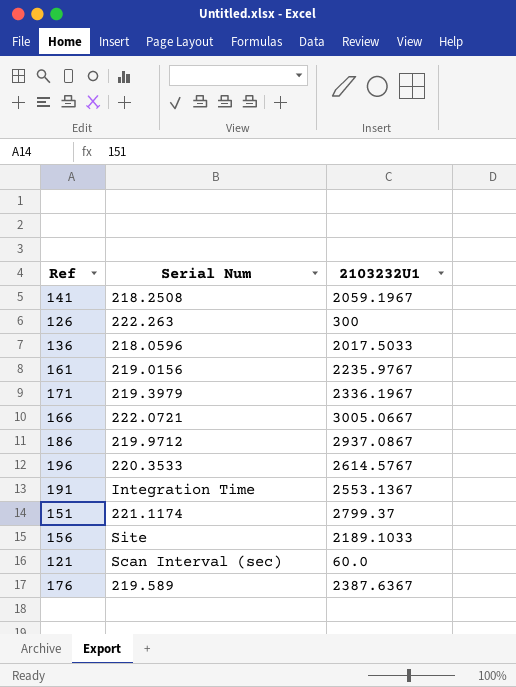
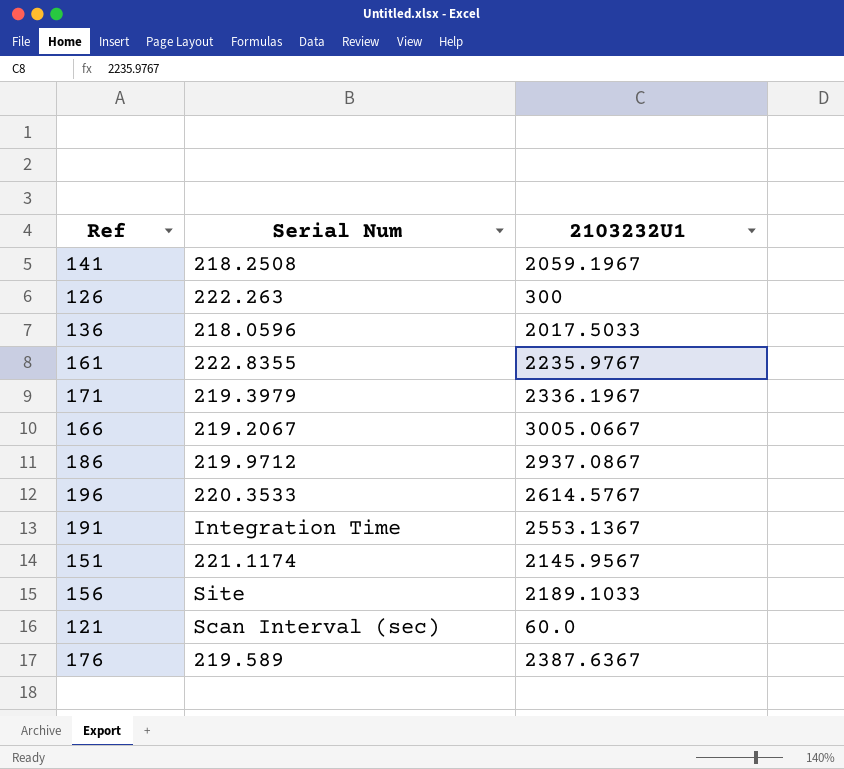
161 | Serial Num: 219.0156 -> 222.8355
166 | Serial Num: 222.0721 -> 219.2067
151 | 2103232U1: 2799.37 -> 2145.9567

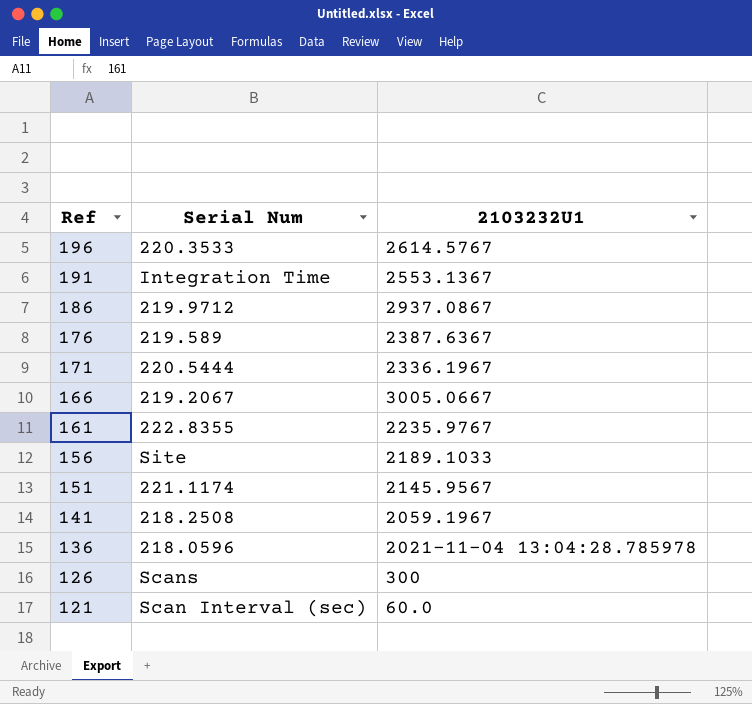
row order: none -> Ref descending
171 | Serial Num: 219.3979 -> 220.5444
136 | 2103232U1: 2017.5033 -> 2021-11-04 13:04:28.785978
126 | Serial Num: 222.263 -> Scans

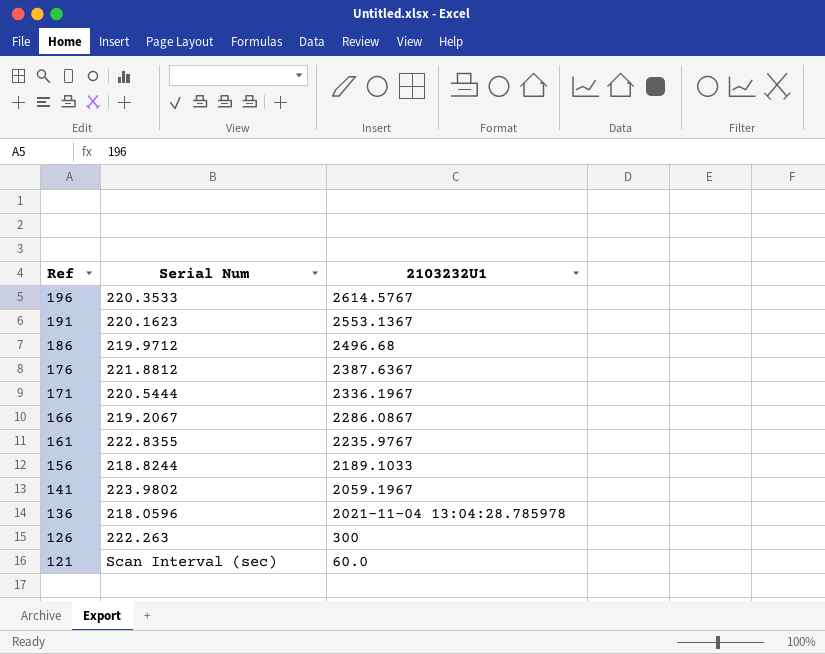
row 151: 221.1174 | 2145.9567 -> none
191 | Serial Num: Integration Time -> 220.1623
186 | 2103232U1: 2937.0867 -> 2496.68
176 | Serial Num: 219.589 -> 221.8812
166 | 2103232U1: 3005.0667 -> 2286.0867
156 | Serial Num: Site -> 218.8244
141 | Serial Num: 218.2508 -> 223.9802
126 | Serial Num: Scans -> 222.263

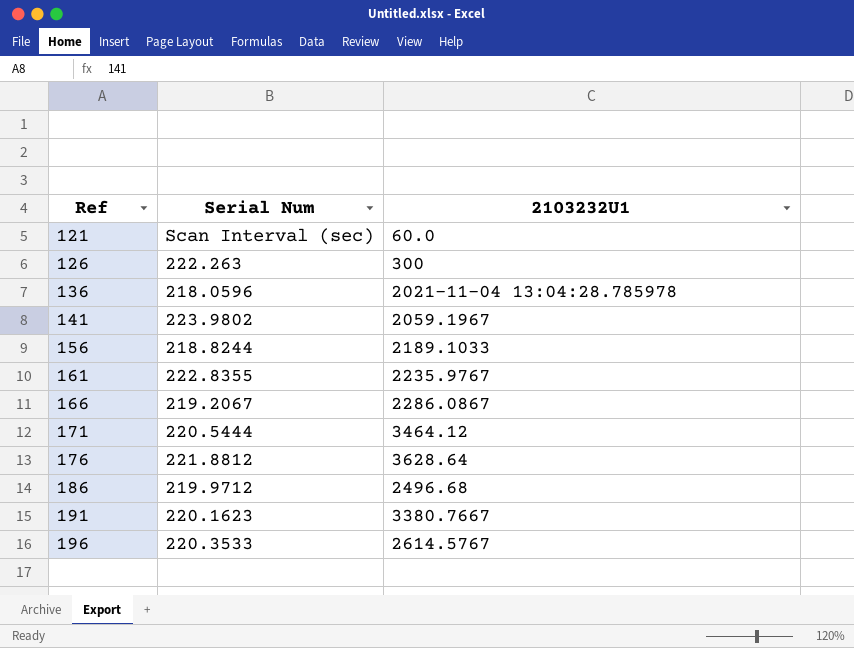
row order: Ref descending -> Ref ascending
171 | 2103232U1: 2336.1967 -> 3464.12
176 | 2103232U1: 2387.6367 -> 3628.64
191 | 2103232U1: 2553.1367 -> 3380.7667

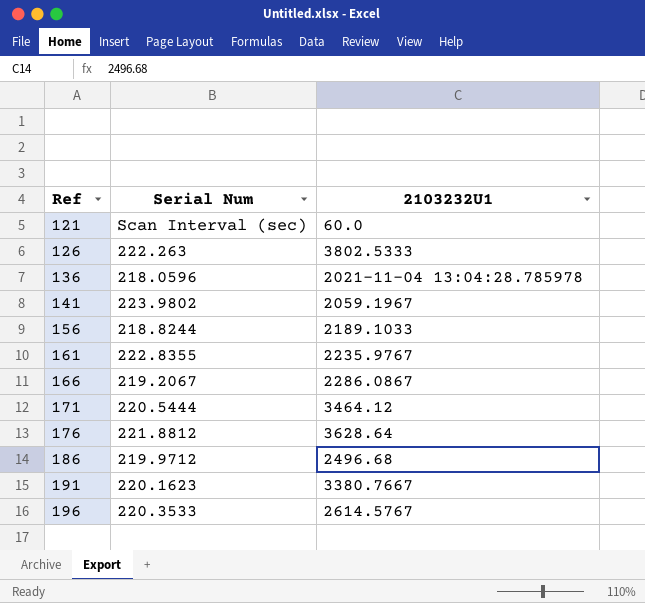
126 | 2103232U1: 300 -> 3802.5333

